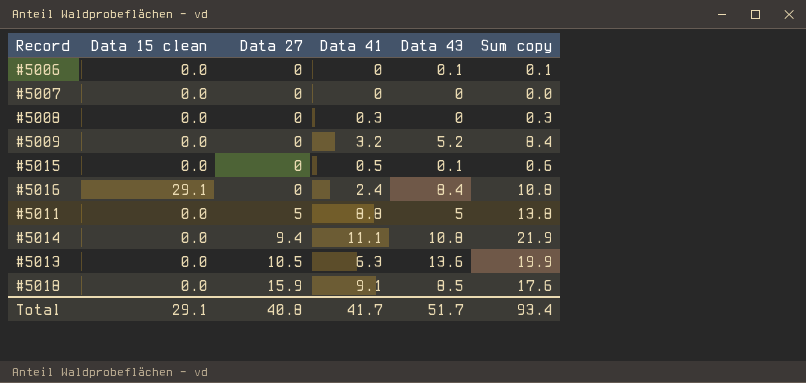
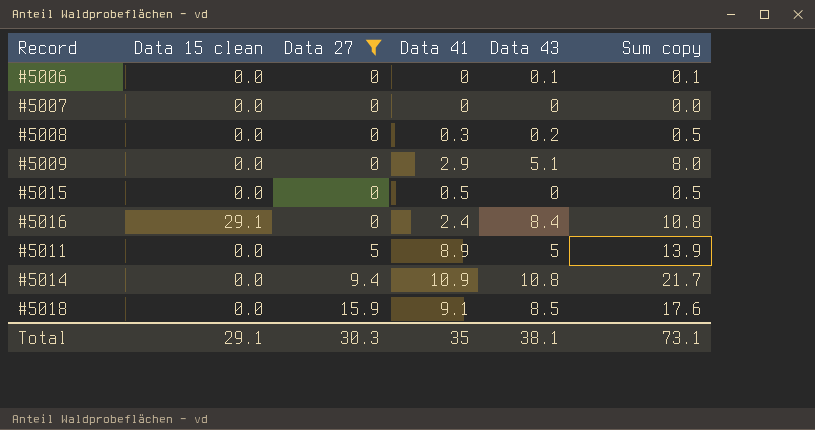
filter: none -> Data 27 != 10.5
#5008 | Data 43: 0 -> 0.2
#5008 | Sum copy: 0.3 -> 0.5
#5009 | Data 41: 3.2 -> 2.9
#5009 | Data 43: 5.2 -> 5.1
#5009 | Sum copy: 8.4 -> 8.0
#5015 | Data 43: 0.1 -> 0
#5015 | Sum copy: 0.6 -> 0.5
#5011 | Data 41: 8.8 -> 8.9
#5011 | Sum copy: 13.8 -> 13.9
#5014 | Data 41: 11.1 -> 10.9
#5014 | Sum copy: 21.9 -> 21.7
Total | Data 27: 40.8 -> 30.3
Total | Data 41: 41.7 -> 35
Total | Data 43: 51.7 -> 38.1
Total | Sum copy: 93.4 -> 73.1

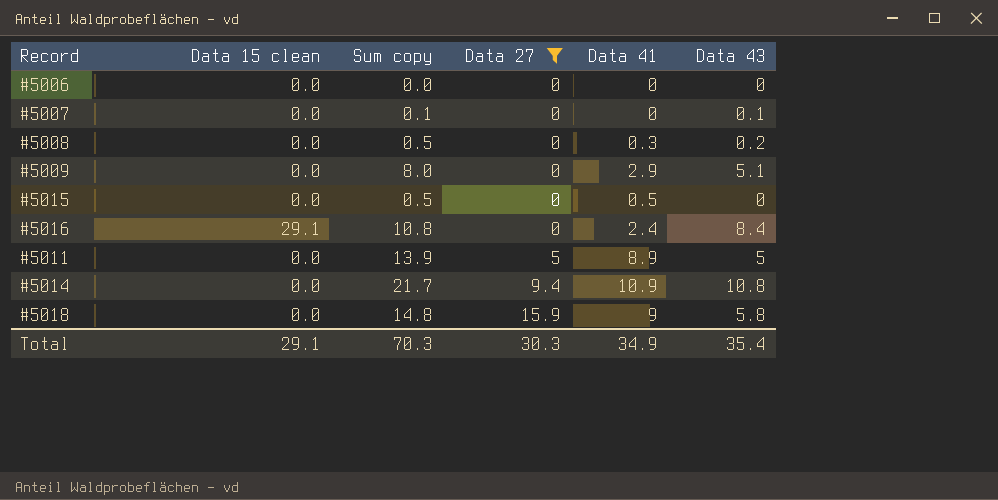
column Sum copy | position: 6 -> 3
#5006 | Sum copy: 0.1 -> 0.0
#5006 | Data 43: 0.1 -> 0
#5007 | Sum copy: 0.0 -> 0.1
#5007 | Data 43: 0 -> 0.1
#5018 | Sum copy: 17.6 -> 14.8
#5018 | Data 41: 9.1 -> 9
#5018 | Data 43: 8.5 -> 5.8
Total | Sum copy: 73.1 -> 70.3
Total | Data 41: 35 -> 34.9
Total | Data 43: 38.1 -> 35.4

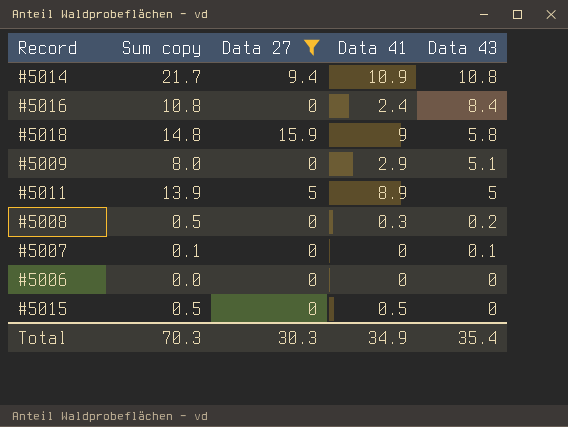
row order: Data 27 ascending -> Data 43 descending
column Data 15 clean | position: 2 -> none

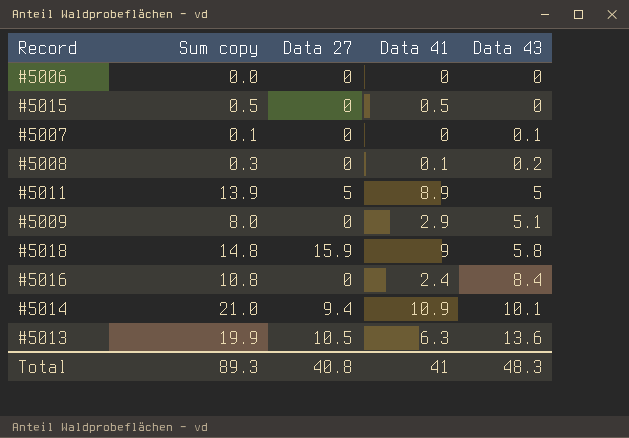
filter: Data 27 != 10.5 -> none
row order: Data 43 descending -> Data 43 ascending
#5008 | Sum copy: 0.5 -> 0.3
#5008 | Data 41: 0.3 -> 0.1
#5014 | Sum copy: 21.7 -> 21.0
#5014 | Data 43: 10.8 -> 10.1
Total | Sum copy: 70.3 -> 89.3
Total | Data 27: 30.3 -> 40.8
Total | Data 41: 34.9 -> 41
Total | Data 43: 35.4 -> 48.3

